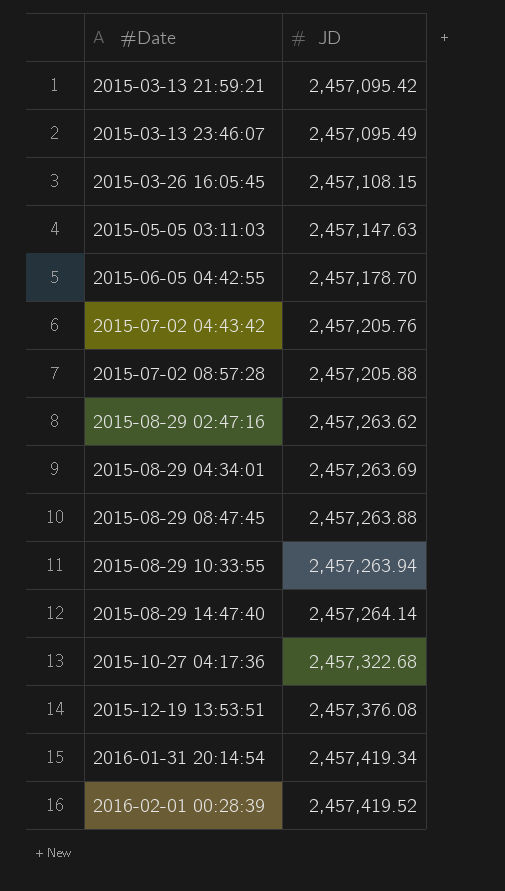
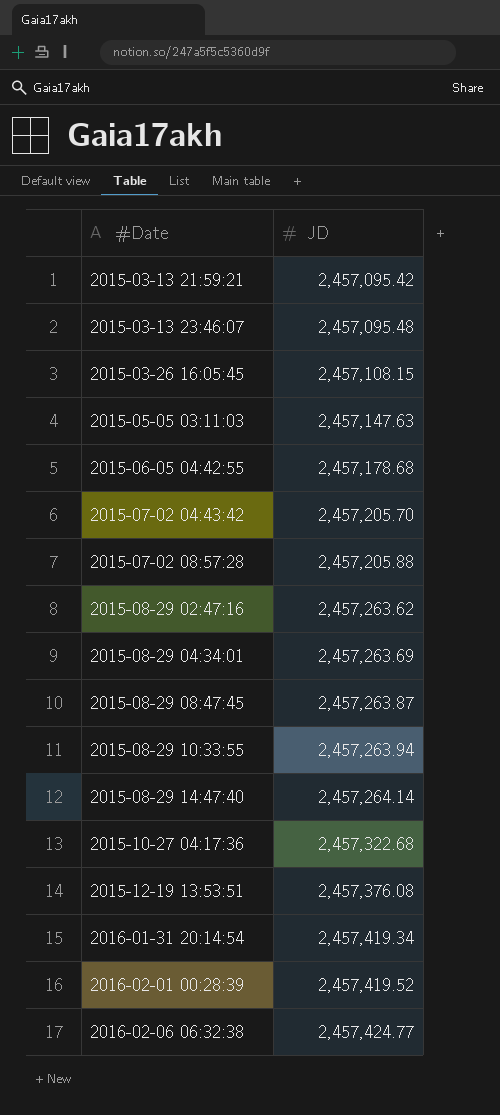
2015-03-13 23:46:07 | JD: 2,457,095.49 -> 2,457,095.48
2015-06-05 04:42:55 | JD: 2,457,178.70 -> 2,457,178.68
2015-07-02 04:43:42 | JD: 2,457,205.76 -> 2,457,205.70
2015-08-29 08:47:45 | JD: 2,457,263.88 -> 2,457,263.87
row 2016-02-06 06:32:38: none -> 2,457,424.77

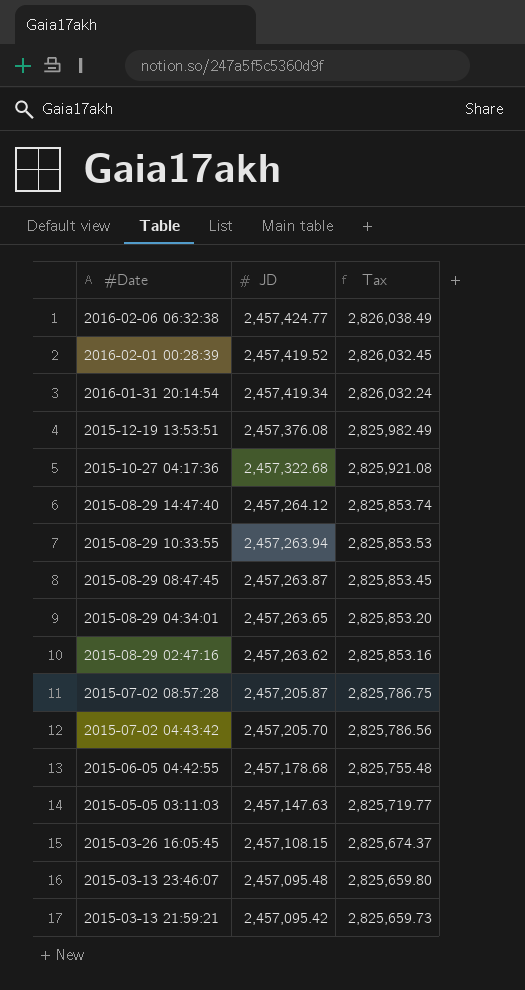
row order: #Date ascending -> #Date descending
column Tax | formula: none -> [JD] * 1.15
2015-08-29 14:47:40 | JD: 2,457,264.14 -> 2,457,264.12
2015-08-29 04:34:01 | JD: 2,457,263.69 -> 2,457,263.65
2015-07-02 08:57:28 | JD: 2,457,205.88 -> 2,457,205.87

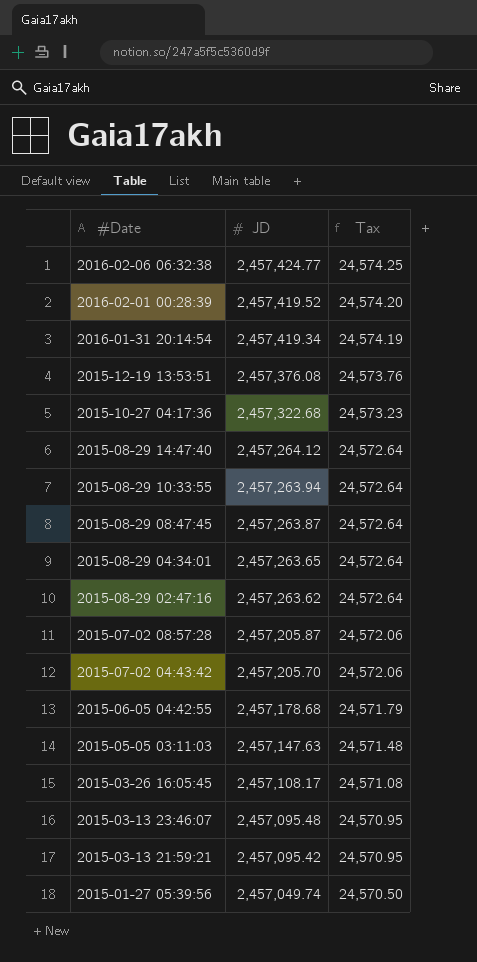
column Tax | formula: [JD] * 1.15 -> [JD] * 0.01
2015-03-26 16:05:45 | JD: 2,457,108.15 -> 2,457,108.17
row 2015-01-27 05:39:56: none -> 2,457,049.74 | 24,570.50

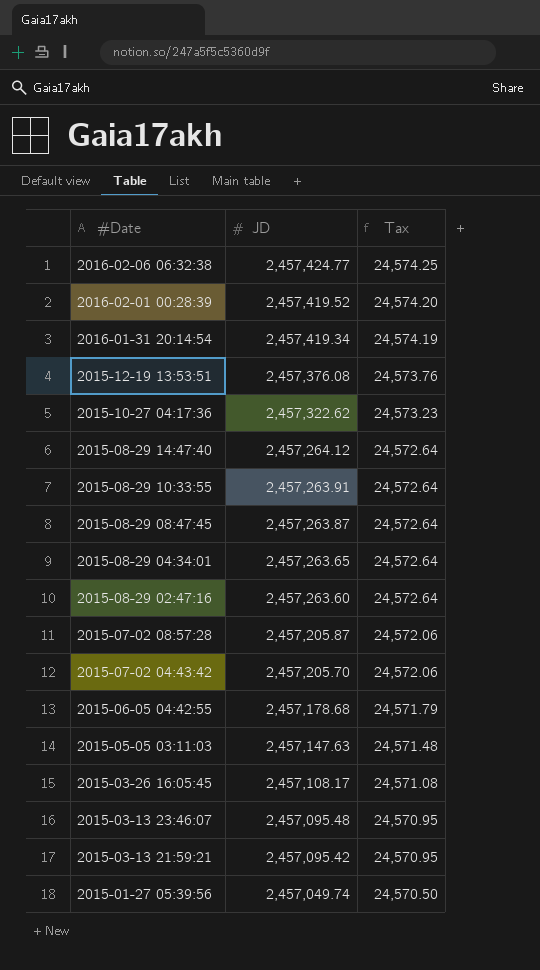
2015-10-27 04:17:36 | JD: 2,457,322.68 -> 2,457,322.62
2015-08-29 10:33:55 | JD: 2,457,263.94 -> 2,457,263.91
2015-08-29 02:47:16 | JD: 2,457,263.62 -> 2,457,263.60

